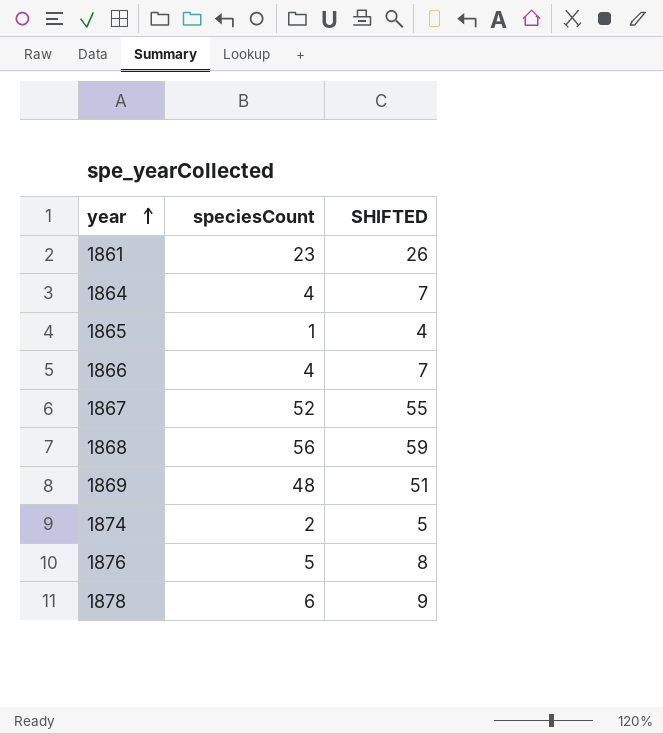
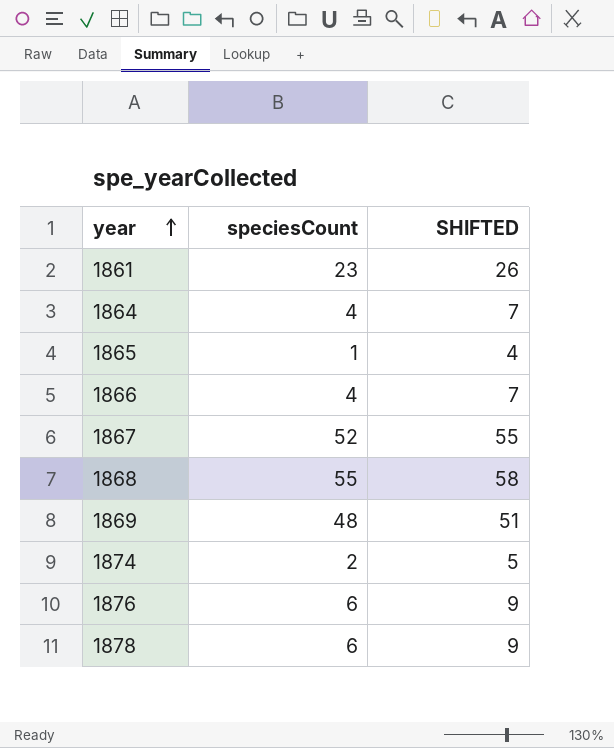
1868 | speciesCount: 56 -> 55
1868 | SHIFTED: 59 -> 58
1876 | speciesCount: 5 -> 6
1876 | SHIFTED: 8 -> 9

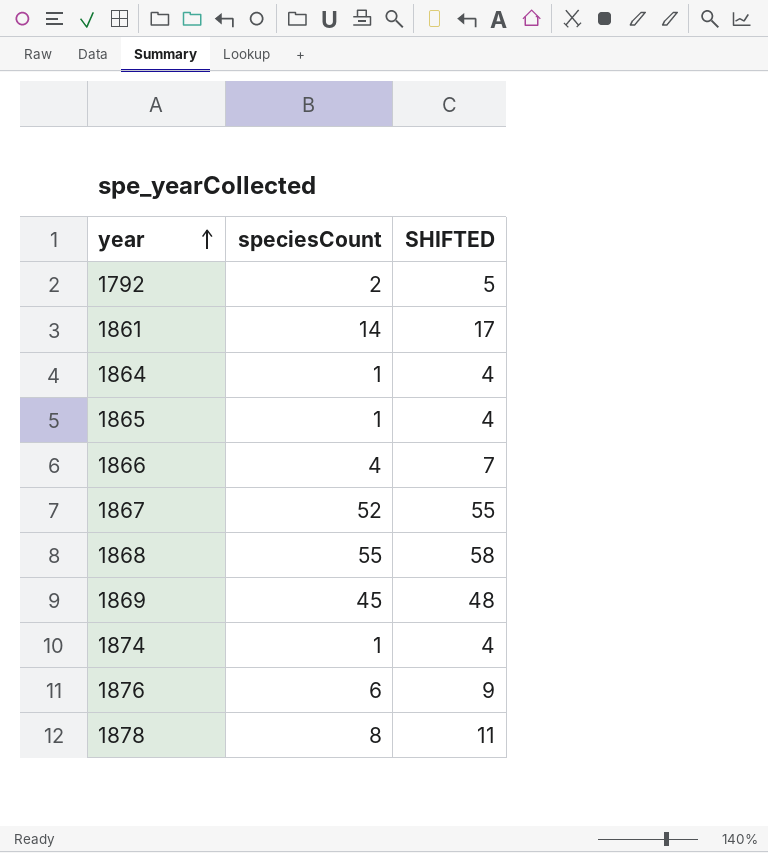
row 1792: none -> 2 | 5
1861 | speciesCount: 23 -> 14
1861 | SHIFTED: 26 -> 17
1864 | speciesCount: 4 -> 1
1864 | SHIFTED: 7 -> 4
1869 | speciesCount: 48 -> 45
1869 | SHIFTED: 51 -> 48
1874 | speciesCount: 2 -> 1
1874 | SHIFTED: 5 -> 4
1878 | speciesCount: 6 -> 8
1878 | SHIFTED: 9 -> 11

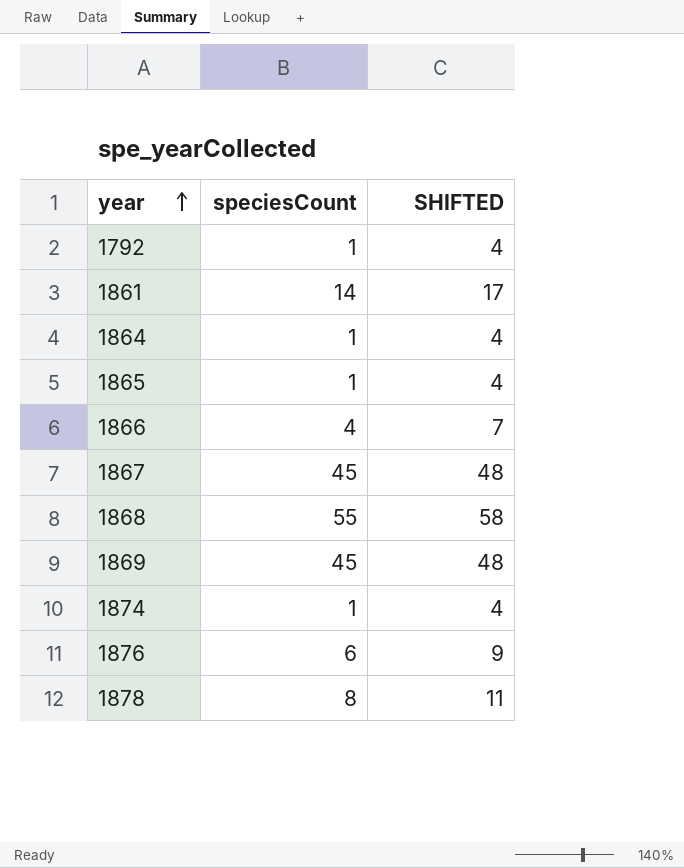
1792 | speciesCount: 2 -> 1
1792 | SHIFTED: 5 -> 4
1867 | speciesCount: 52 -> 45
1867 | SHIFTED: 55 -> 48

